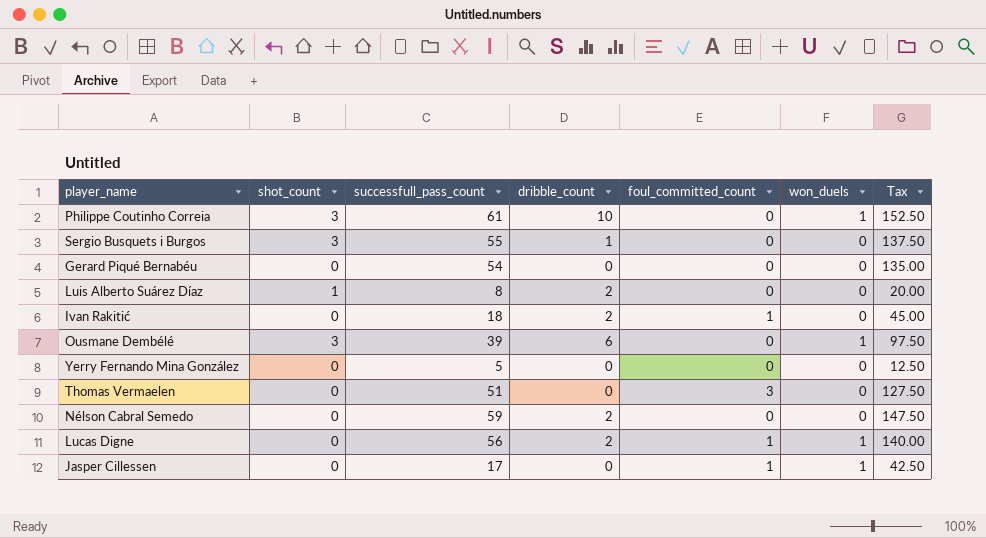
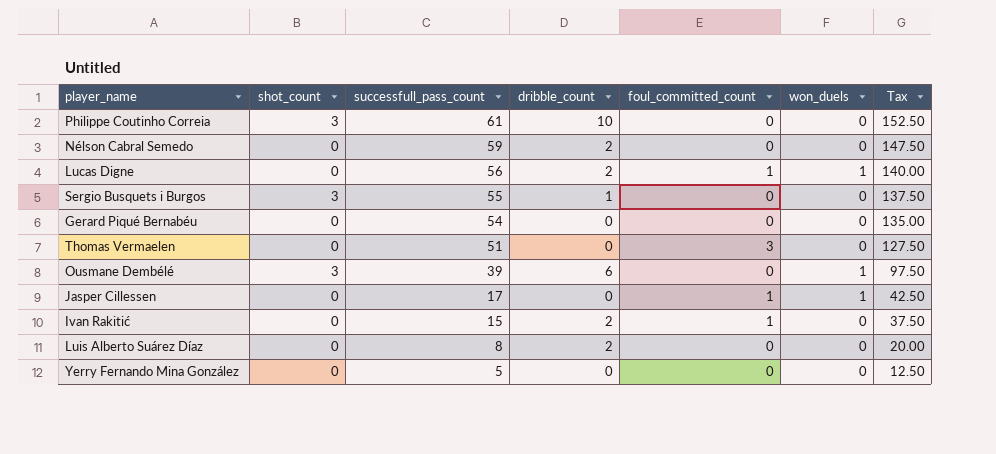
row order: none -> successfull_pass_count descending
Philippe Coutinho Correia | won_duels: 1 -> 0
Ivan Rakitić | successfull_pass_count: 18 -> 15
Ivan Rakitić | Tax: 45.00 -> 37.50
Luis Alberto Suárez Díaz | shot_count: 1 -> 0

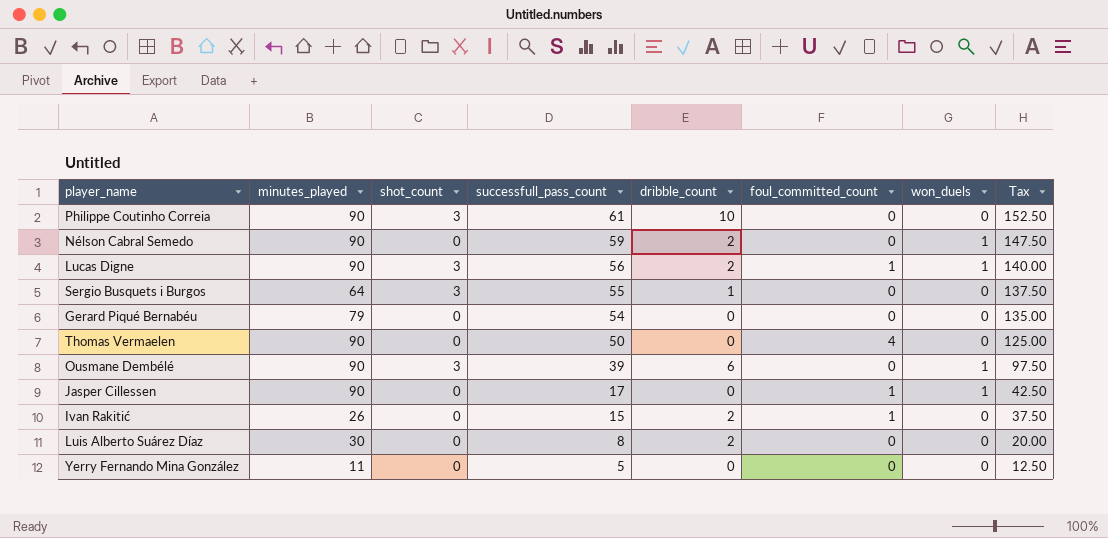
column minutes_played | position: none -> 2
Nélson Cabral Semedo | won_duels: 0 -> 1
Lucas Digne | shot_count: 0 -> 3
Thomas Vermaelen | successfull_pass_count: 51 -> 50
Thomas Vermaelen | foul_committed_count: 3 -> 4
Thomas Vermaelen | Tax: 127.50 -> 125.00

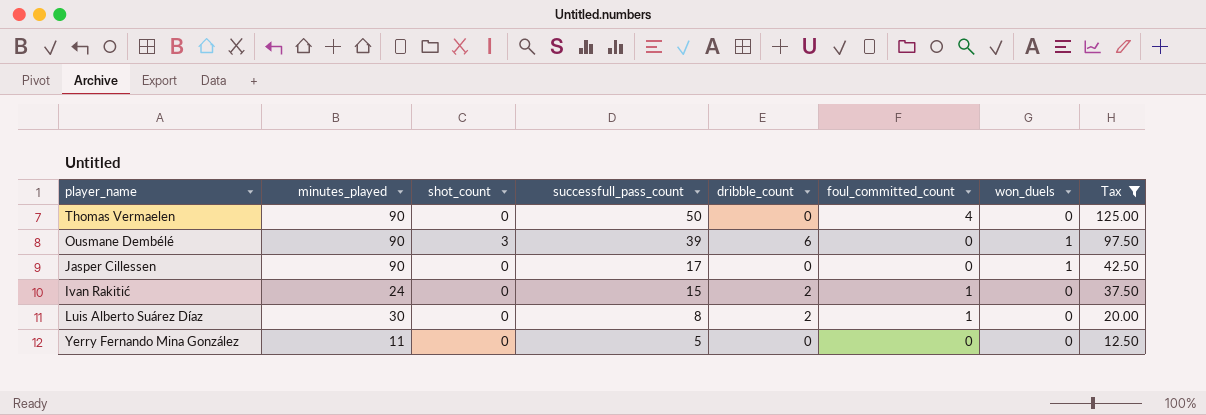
filter: none -> Tax <= 125.00
Jasper Cillessen | foul_committed_count: 1 -> 0
Ivan Rakitić | minutes_played: 26 -> 24
Luis Alberto Suárez Díaz | foul_committed_count: 0 -> 1

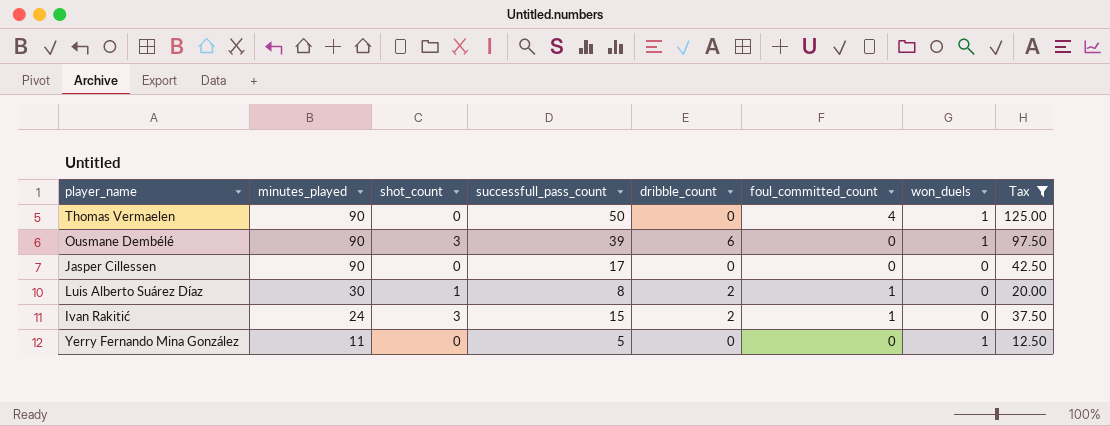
row order: successfull_pass_count descending -> minutes_played descending
Thomas Vermaelen | won_duels: 0 -> 1
Jasper Cillessen | won_duels: 1 -> 0
Luis Alberto Suárez Díaz | shot_count: 0 -> 1
Ivan Rakitić | shot_count: 0 -> 3
Yerry Fernando Mina González | won_duels: 0 -> 1

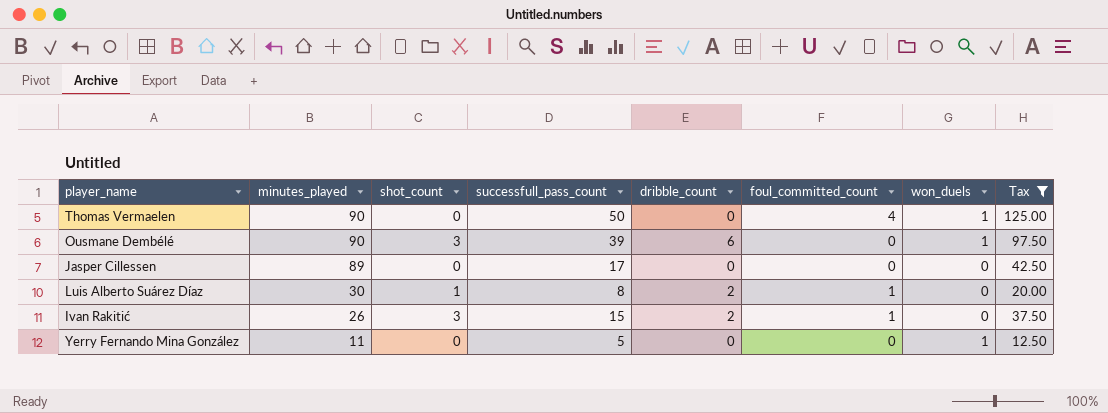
Jasper Cillessen | minutes_played: 90 -> 89
Ivan Rakitić | minutes_played: 24 -> 26

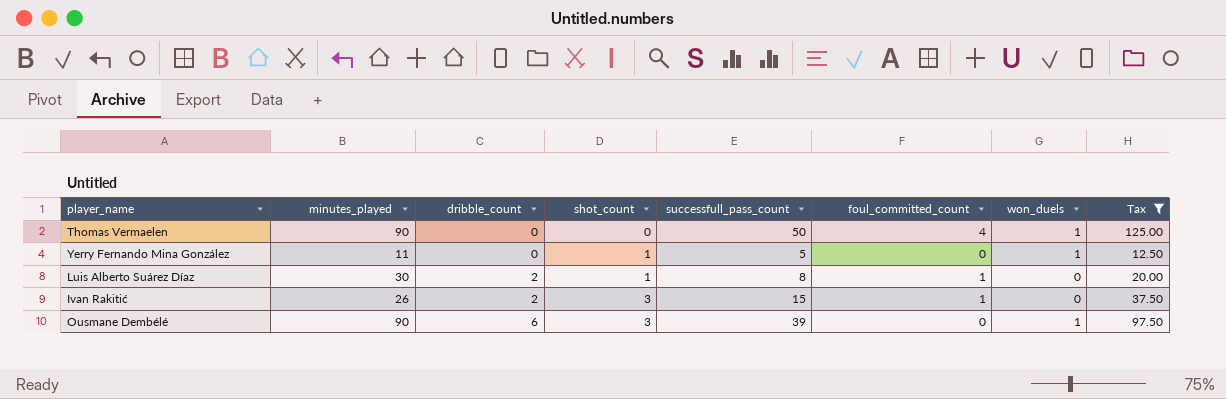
row order: minutes_played descending -> dribble_count ascending
column dribble_count | position: 5 -> 3
row Jasper Cillessen: 89 | 0 | 17 | 0 | 0 | 0 | 42.50 -> none
Yerry Fernando Mina González | shot_count: 0 -> 1

